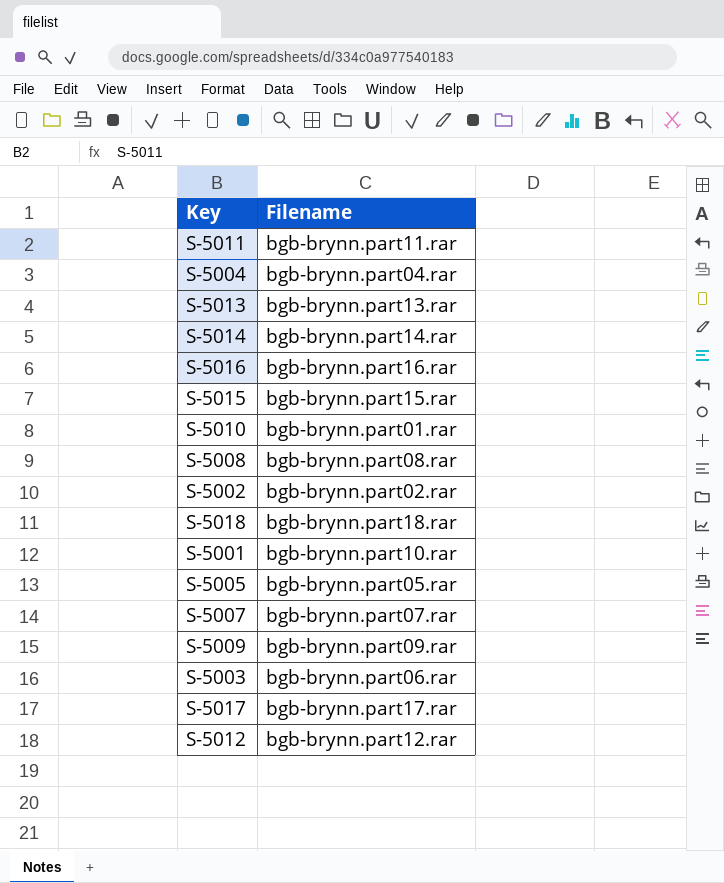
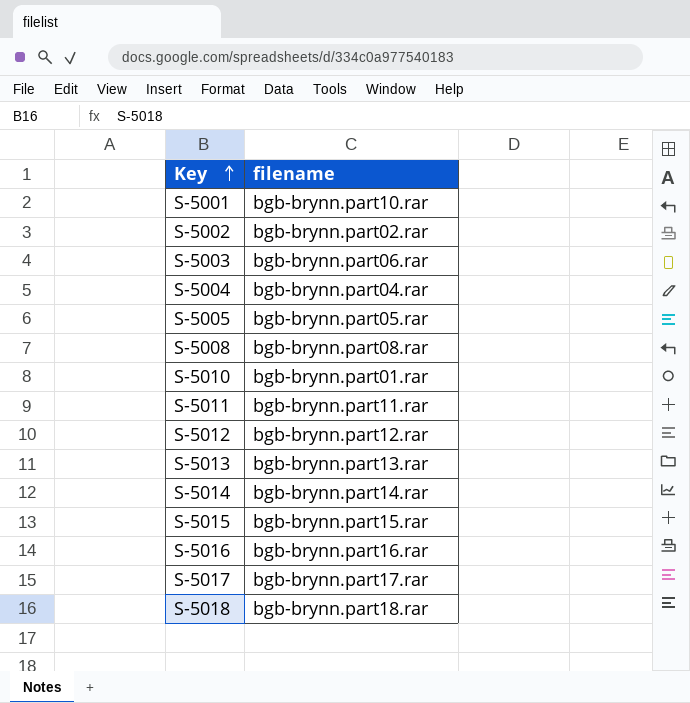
row order: none -> Key ascending
column name: Filename -> filename
row S-5007: bgb-brynn.part07.rar -> none
row S-5009: bgb-brynn.part09.rar -> none

